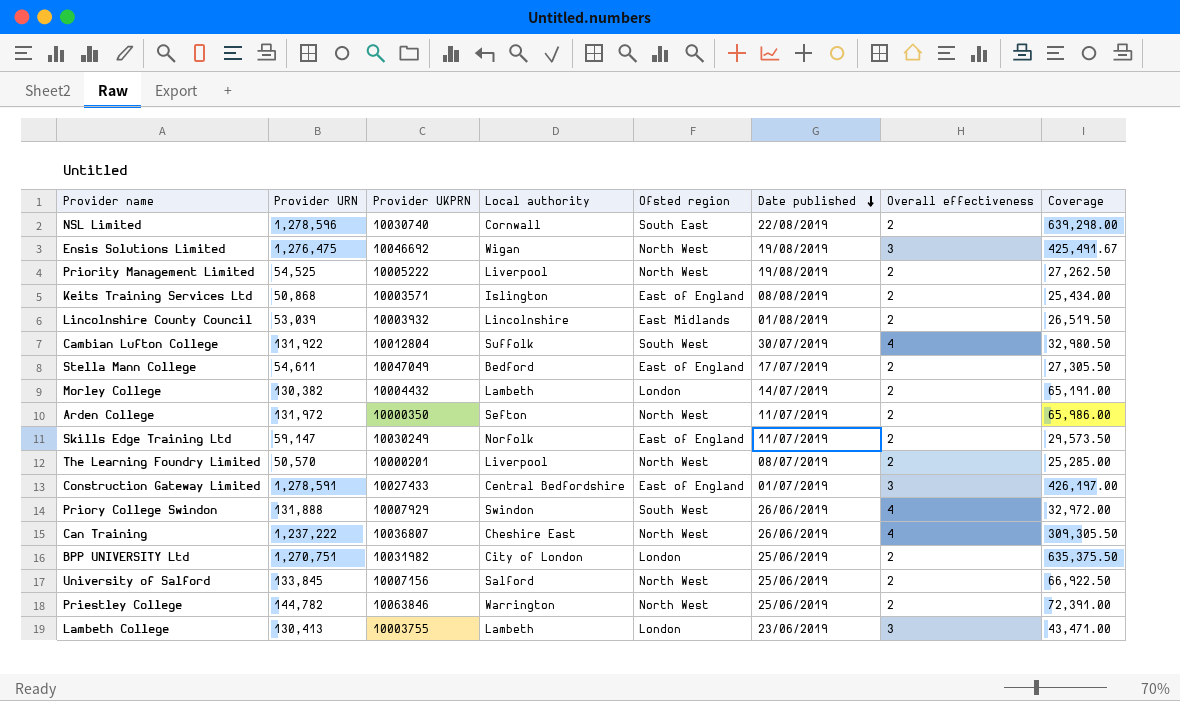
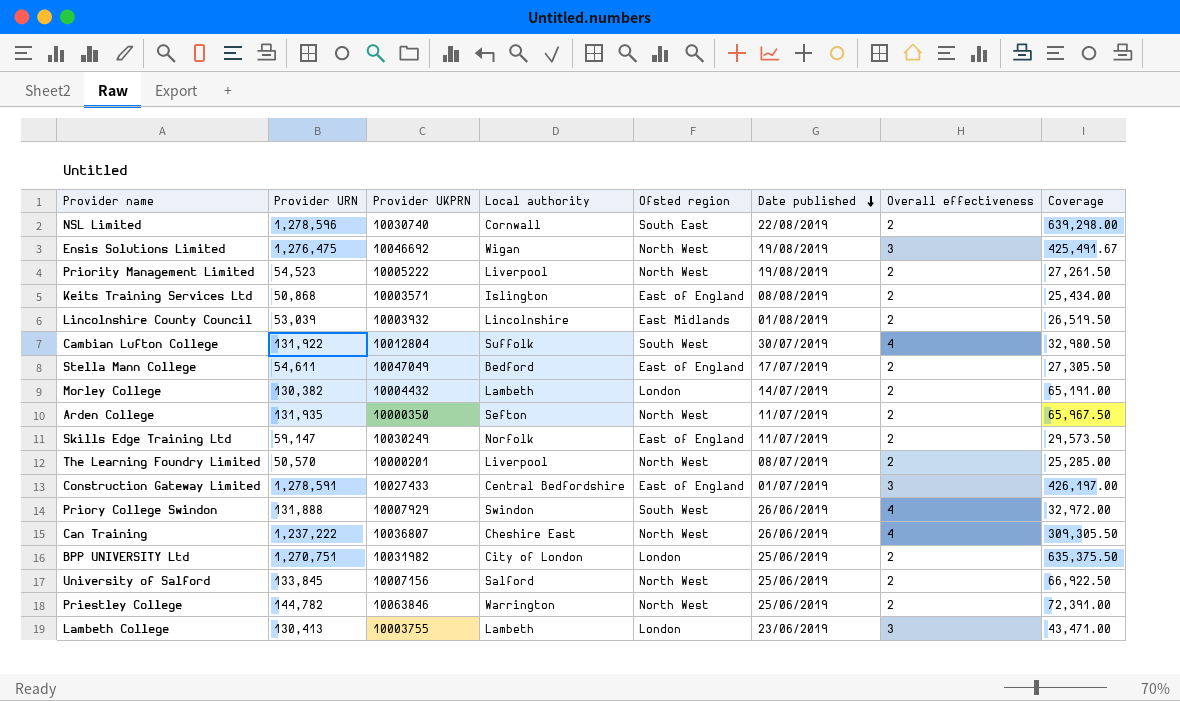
Priority Management Limited | Provider URN: 54,525 -> 54,523
Priority Management Limited | Coverage: 27,262.50 -> 27,261.50
Arden College | Provider URN: 131,972 -> 131,935
Arden College | Coverage: 65,986.00 -> 65,967.50

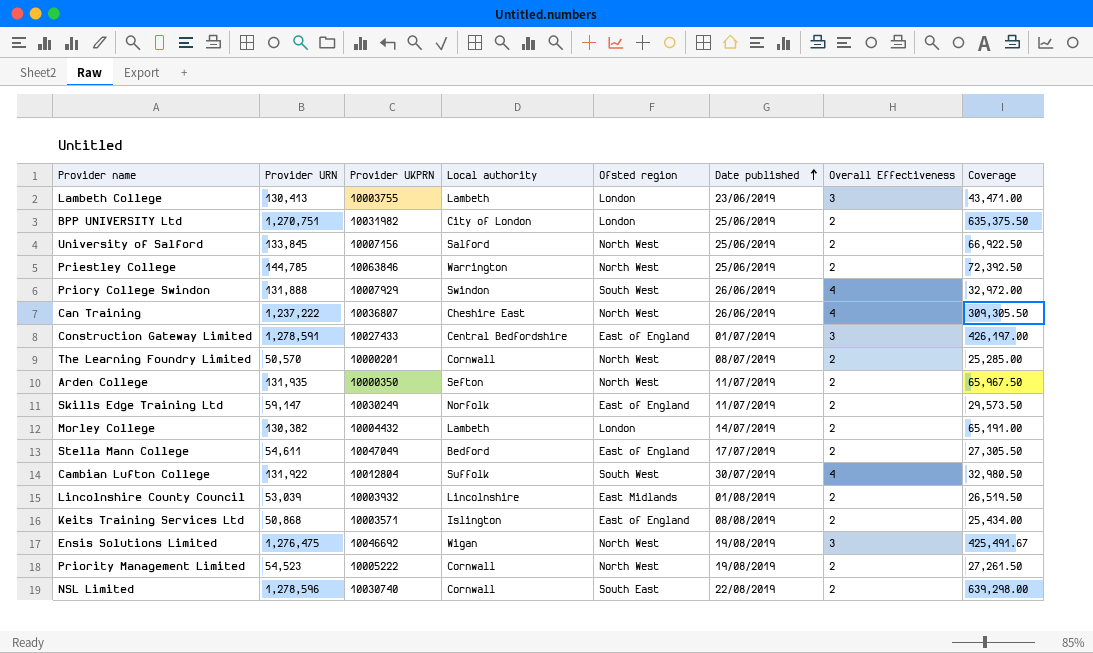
row order: Date published descending -> Date published ascending
column name: Overall effectiveness -> Overall Effectiveness
Priestley College | Provider URN: 144,782 -> 144,785
Priestley College | Coverage: 72,391.00 -> 72,392.50
The Learning Foundry Limited | Local authority: Liverpool -> Cornwall
Priority Management Limited | Local authority: Liverpool -> Cornwall

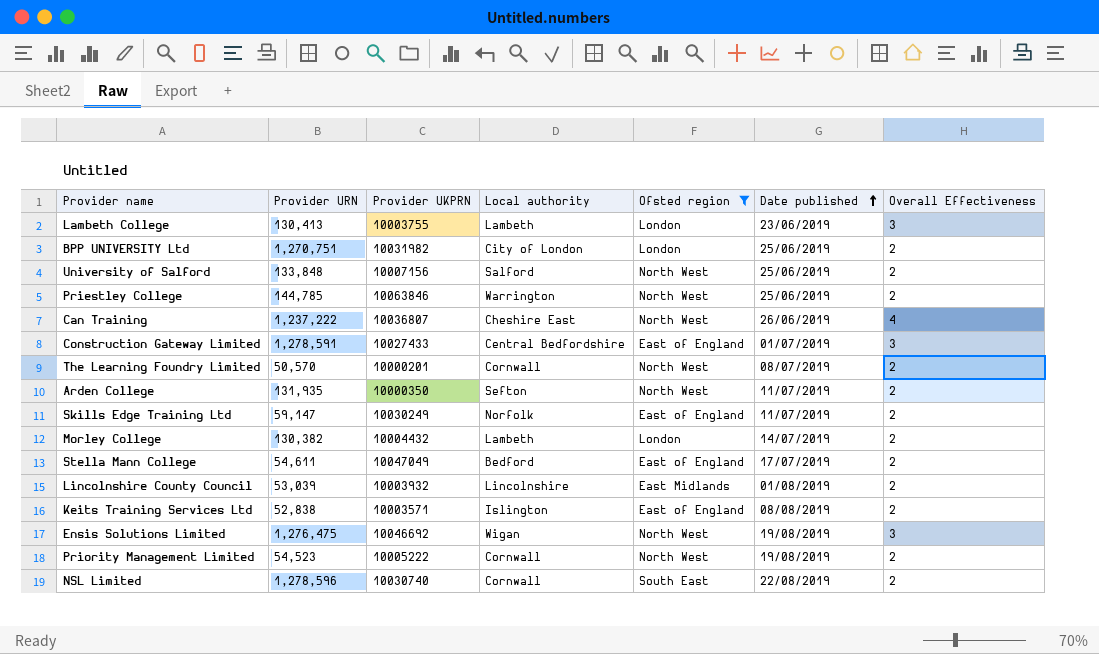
filter: none -> Ofsted region != South West
column Coverage | formula: [Provider URN] / [Overall Effectiveness] -> none
University of Salford | Provider URN: 133,845 -> 133,848
Keits Training Services Ltd | Provider URN: 50,868 -> 52,838

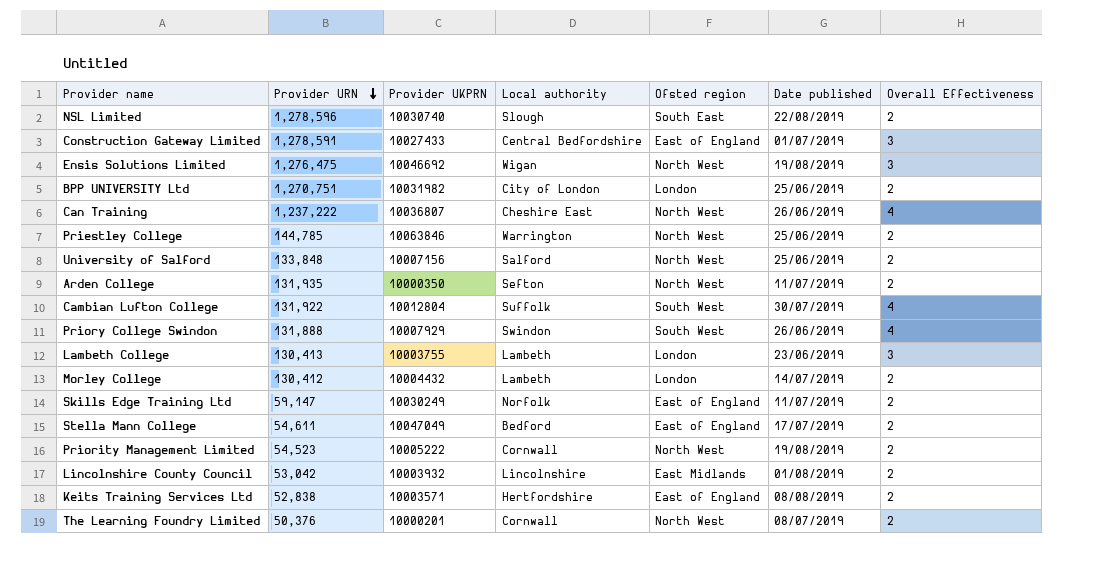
filter: Ofsted region != South West -> none
row order: Date published ascending -> Provider URN descending
NSL Limited | Local authority: Cornwall -> Slough
Morley College | Provider URN: 130,382 -> 130,412
Lincolnshire County Council | Provider URN: 53,039 -> 53,042
Keits Training Services Ltd | Local authority: Islington -> Hertfordshire
The Learning Foundry Limited | Provider URN: 50,570 -> 50,376

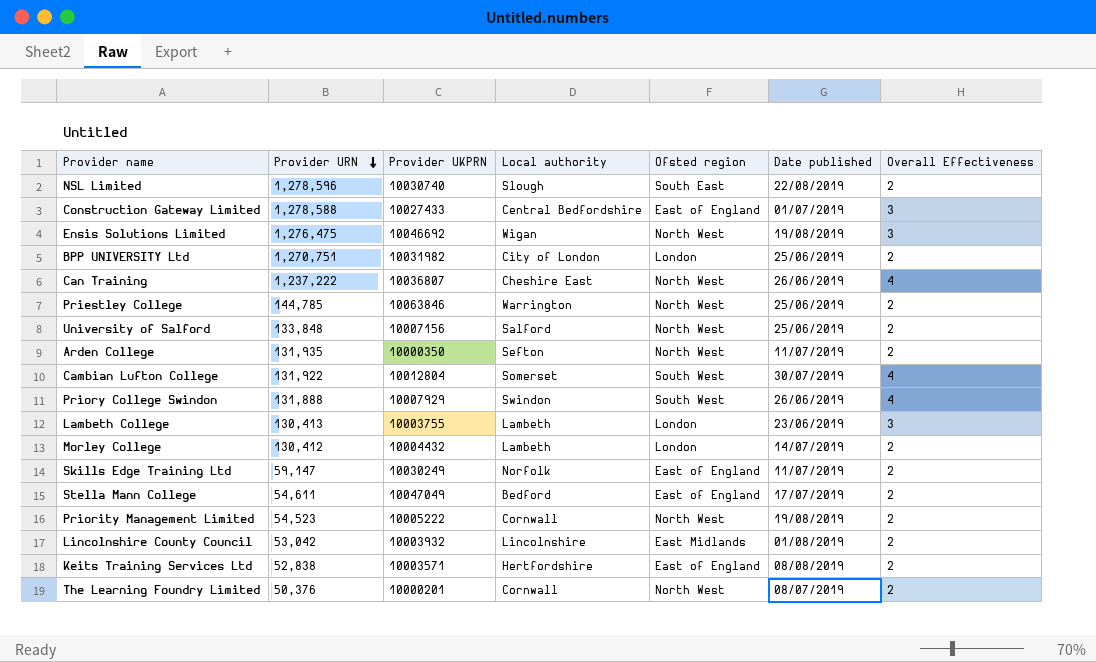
Construction Gateway Limited | Provider URN: 1,278,591 -> 1,278,588
Cambian Lufton College | Local authority: Suffolk -> Somerset

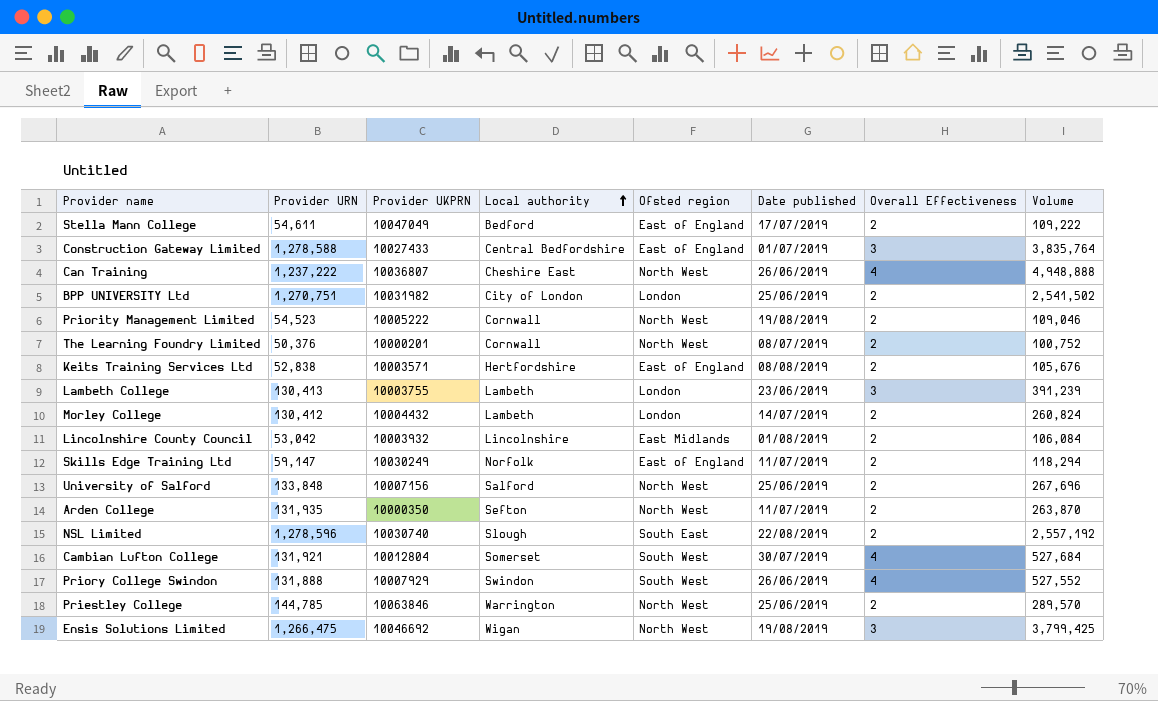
row order: Provider URN descending -> Local authority ascending
column Volume | formula: none -> [Provider URN] * [Overall Effectiveness]
Cambian Lufton College | Provider URN: 131,922 -> 131,921
Ensis Solutions Limited | Provider URN: 1,276,475 -> 1,266,475

